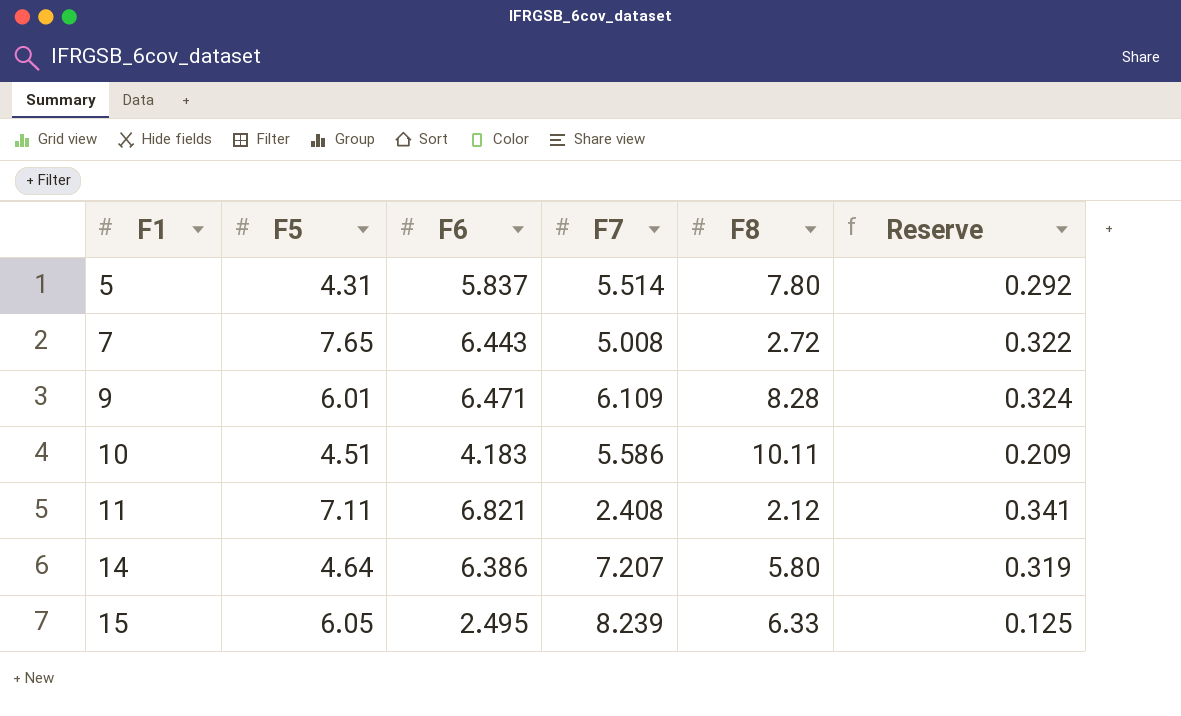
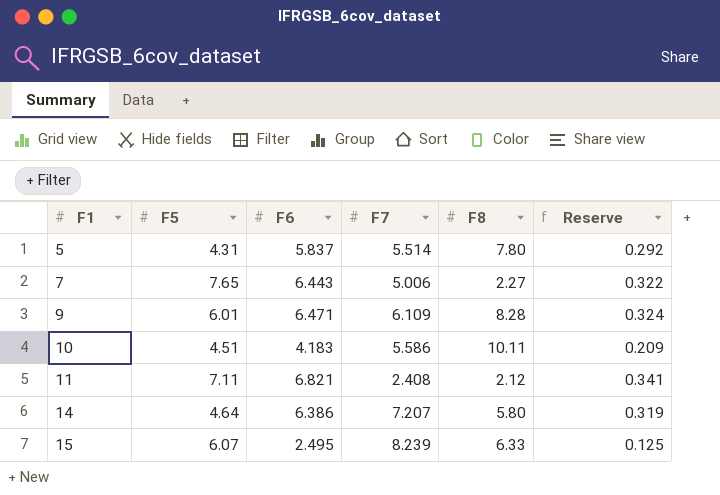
7 | F7: 5.008 -> 5.006
7 | F8: 2.72 -> 2.27
15 | F5: 6.05 -> 6.07

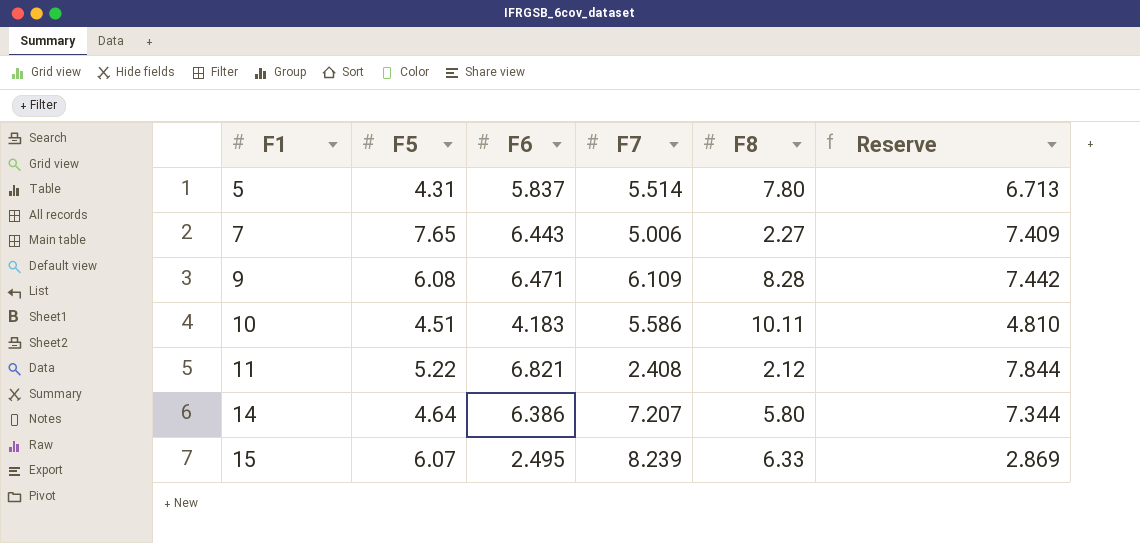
column Reserve | formula: [F6] * 0.05 -> [F6] * 1.15
9 | F5: 6.01 -> 6.08
11 | F5: 7.11 -> 5.22

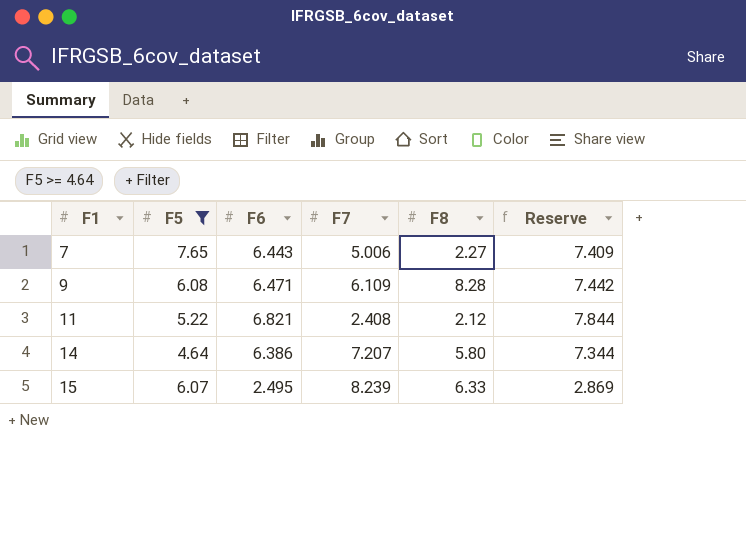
filter: none -> F5 >= 4.64

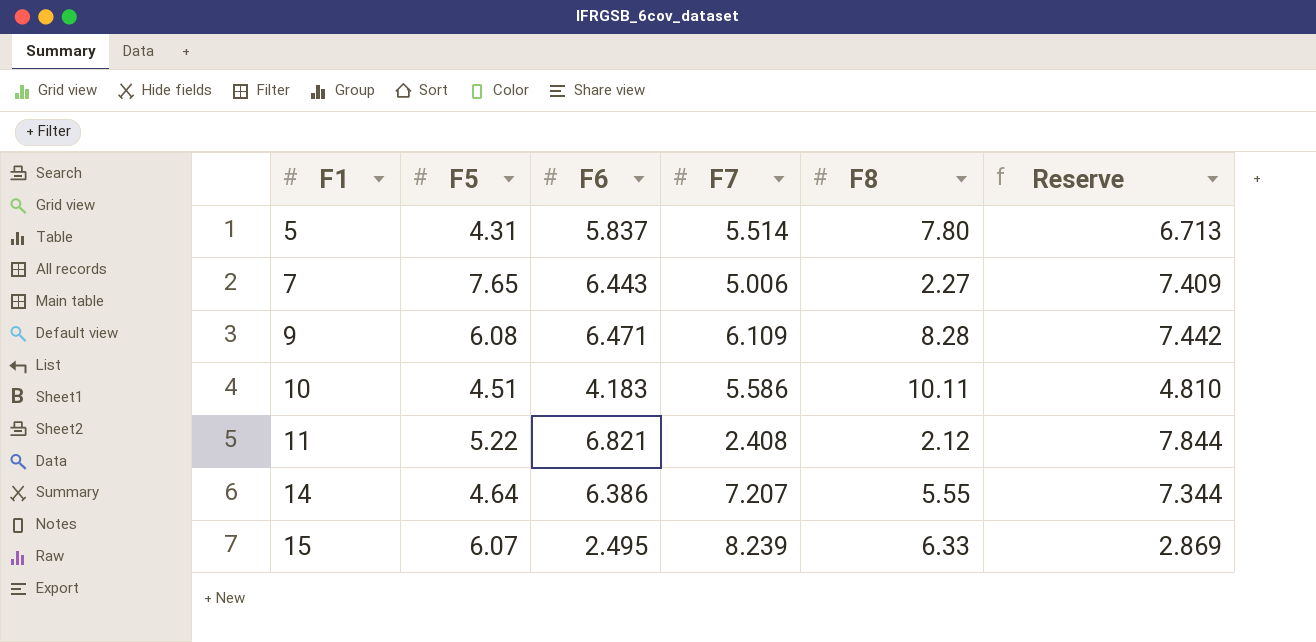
filter: F5 >= 4.64 -> none
14 | F8: 5.80 -> 5.55

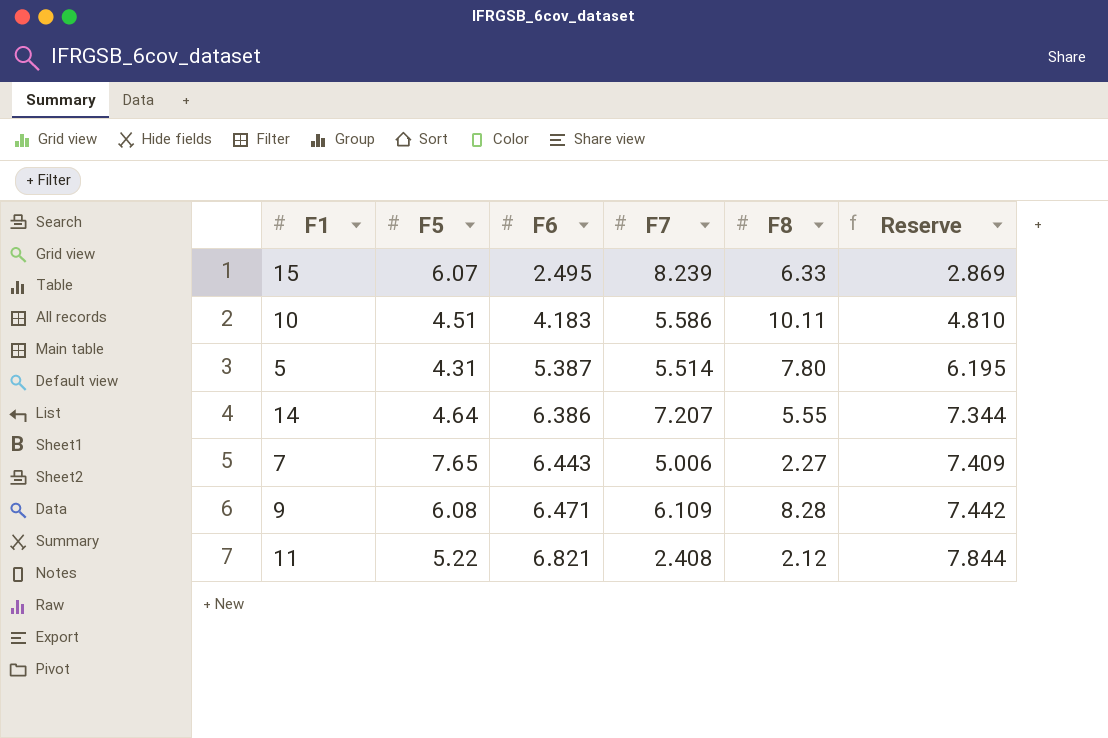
row order: F1 ascending -> F6 ascending
5 | F6: 5.837 -> 5.387
5 | Reserve: 6.713 -> 6.195

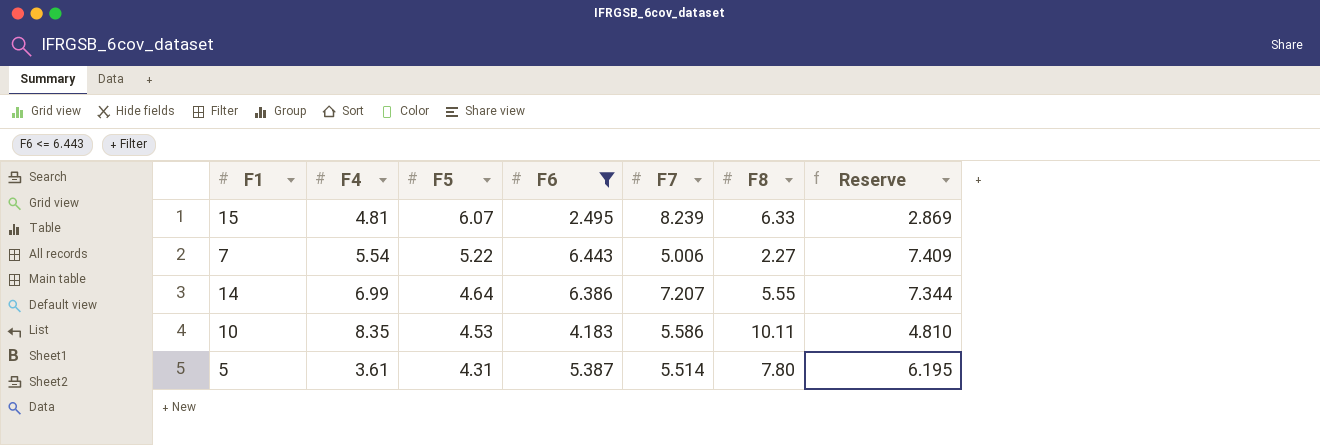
filter: none -> F6 <= 6.443
row order: F6 ascending -> F5 descending
column F4 | position: none -> 2
7 | F5: 7.65 -> 5.22
10 | F5: 4.51 -> 4.53

